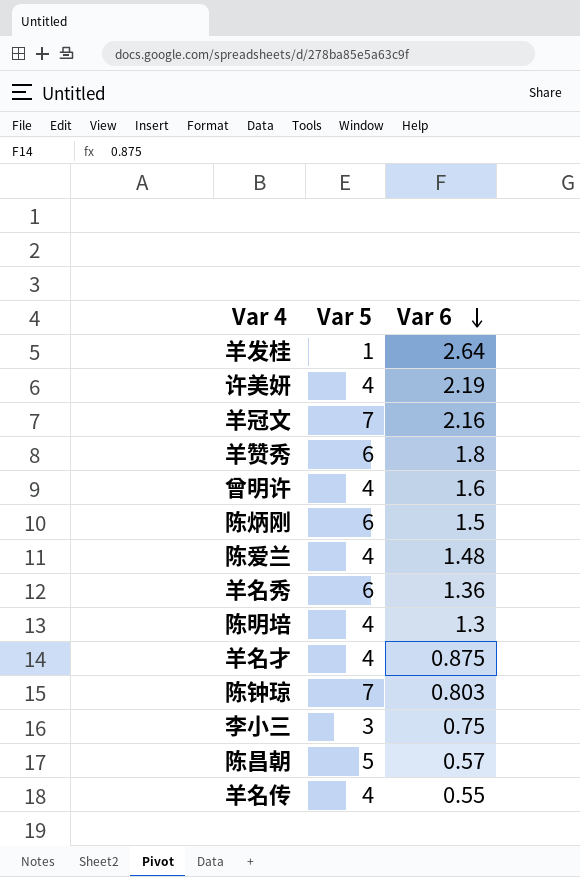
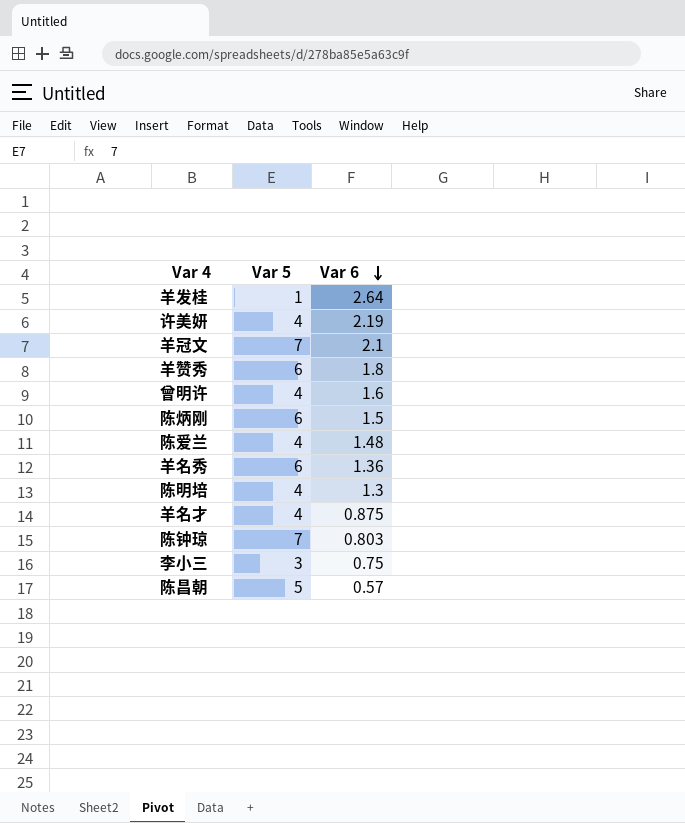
row 羊名传: 4 | 0.55 -> none
羊冠文 | Var 6: 2.16 -> 2.1

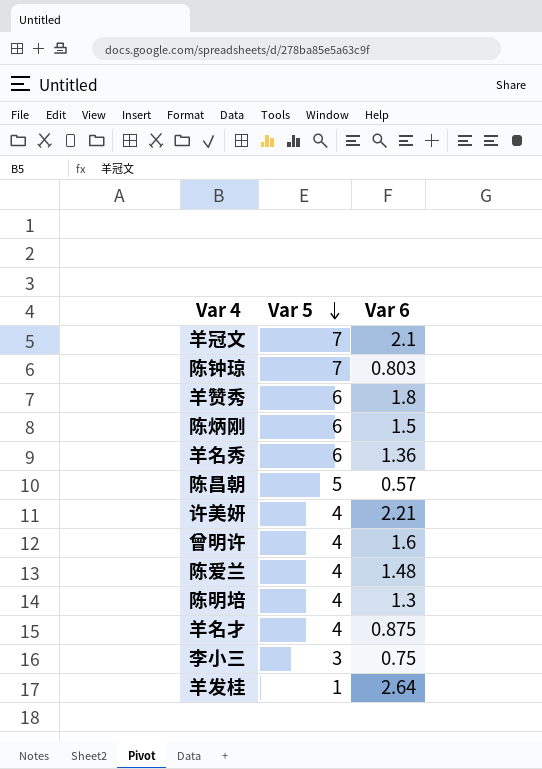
row order: Var 6 descending -> Var 5 descending
许美妍 | Var 6: 2.19 -> 2.21

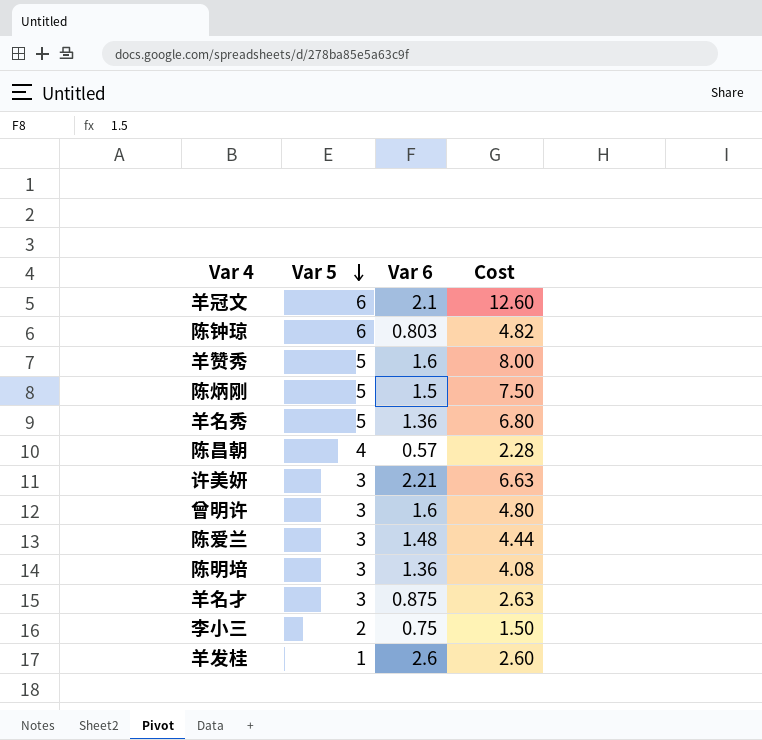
column Cost | formula: none -> [Var 5] * [Var 6]
羊冠文 | Var 5: 7 -> 6
陈钟琼 | Var 5: 7 -> 6
羊赞秀 | Var 5: 6 -> 5
羊赞秀 | Var 6: 1.8 -> 1.6
陈炳刚 | Var 5: 6 -> 5
羊名秀 | Var 5: 6 -> 5
陈昌朝 | Var 5: 5 -> 4
许美妍 | Var 5: 4 -> 3
曾明许 | Var 5: 4 -> 3
陈爱兰 | Var 5: 4 -> 3
陈明培 | Var 5: 4 -> 3
陈明培 | Var 6: 1.3 -> 1.36
羊名才 | Var 5: 4 -> 3
李小三 | Var 5: 3 -> 2
羊发桂 | Var 6: 2.64 -> 2.6

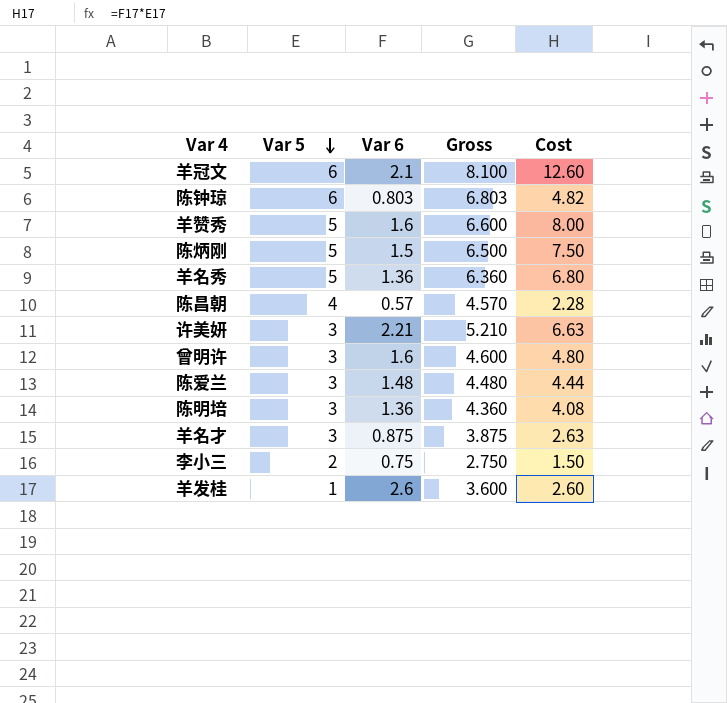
column Gross | formula: none -> [Var 5] + [Var 6]

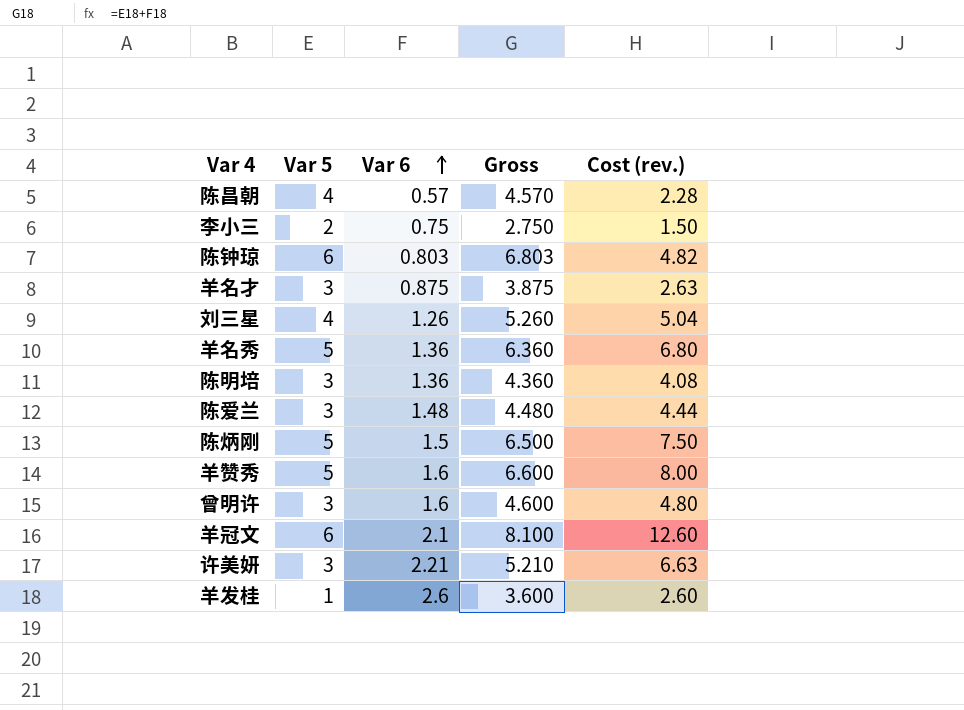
row order: Var 5 descending -> Var 6 ascending
column name: Cost -> Cost (rev.)
row 刘三星: none -> 4 | 1.26 | 5.260 | 5.04

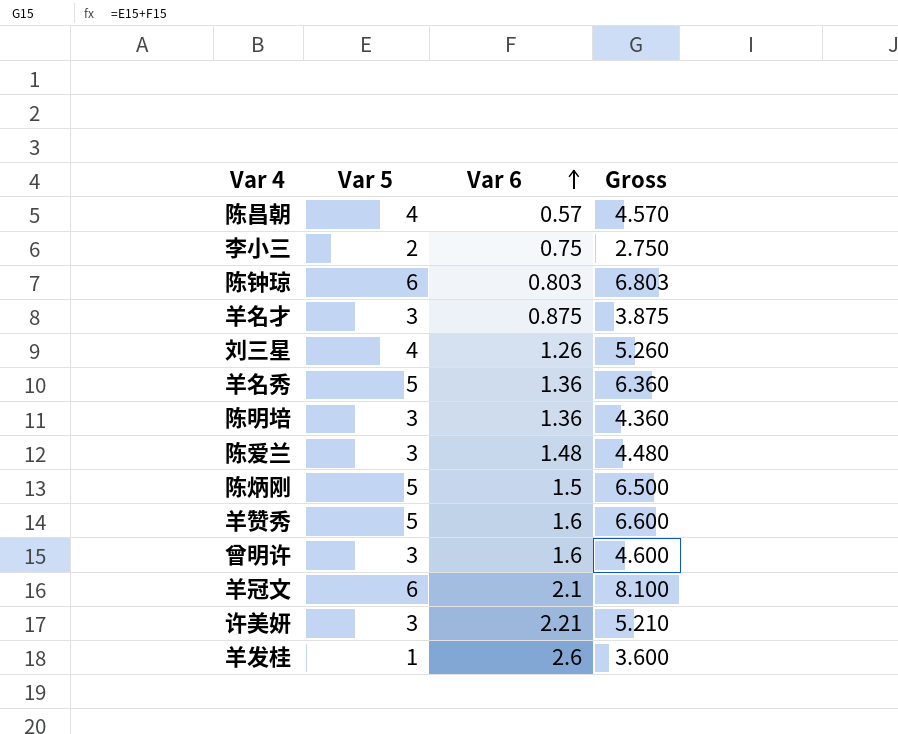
column Cost (rev.) | formula: [Var 5] * [Var 6] -> none

